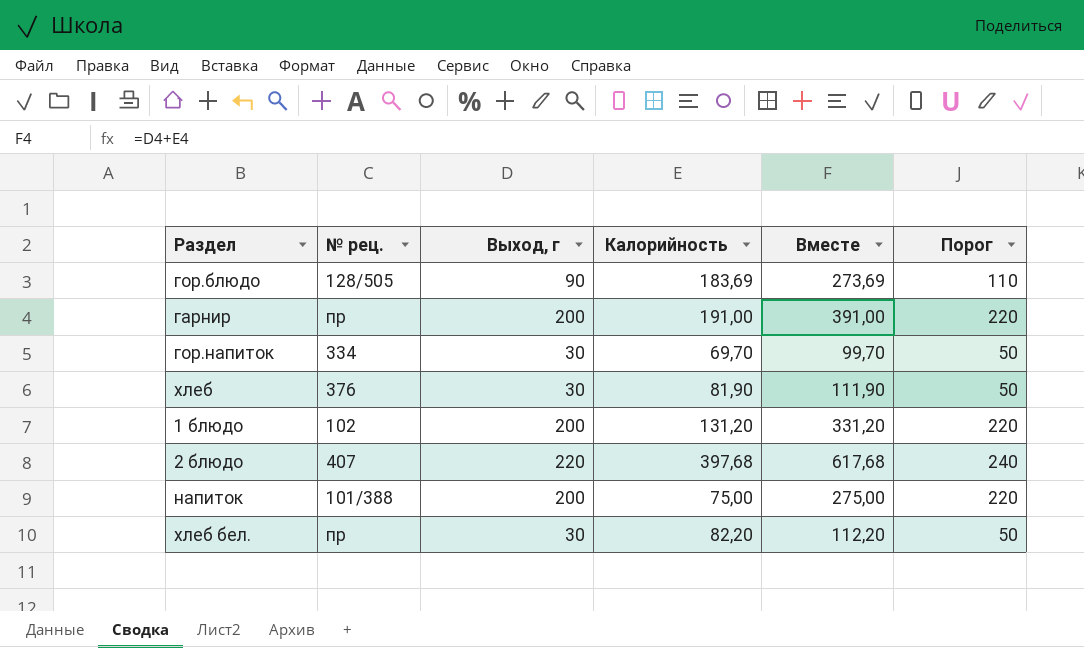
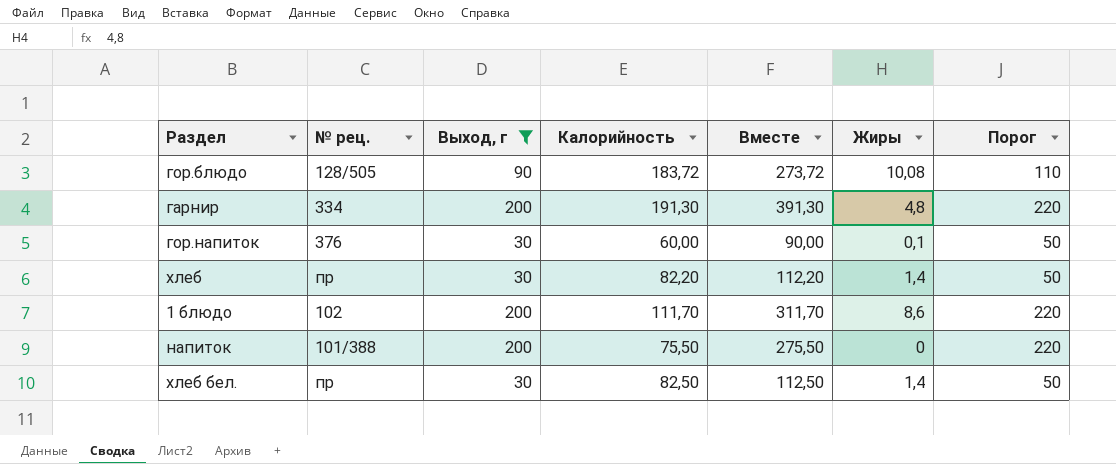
filter: none -> Выход, г != 220
column Жиры | position: none -> 6
гор.блюдо | Калорийность: 183,69 -> 183,72
гор.блюдо | Вместе: 273,69 -> 273,72
гарнир | № рец.: пр -> 334
гарнир | Калорийность: 191,00 -> 191,30
гарнир | Вместе: 391,00 -> 391,30
гор.напиток | № рец.: 334 -> 376
гор.напиток | Калорийность: 69,70 -> 60,00
гор.напиток | Вместе: 99,70 -> 90,00
хлеб | № рец.: 376 -> пр
хлеб | Калорийность: 81,90 -> 82,20
хлеб | Вместе: 111,90 -> 112,20
1 блюдо | Калорийность: 131,20 -> 111,70
1 блюдо | Вместе: 331,20 -> 311,70
напиток | Калорийность: 75,00 -> 75,50
напиток | Вместе: 275,00 -> 275,50
хлеб бел. | Калорийность: 82,20 -> 82,50
хлеб бел. | Вместе: 112,20 -> 112,50

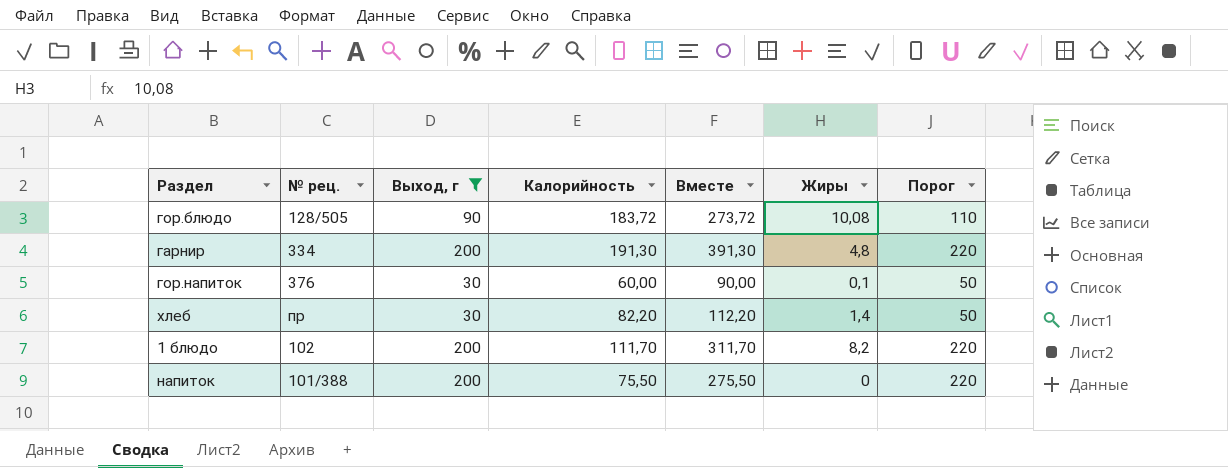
row хлеб бел.: пр | 30 | 82,50 | 112,50 | 1,4 | 50 -> none
1 блюдо | Жиры: 8,6 -> 8,2

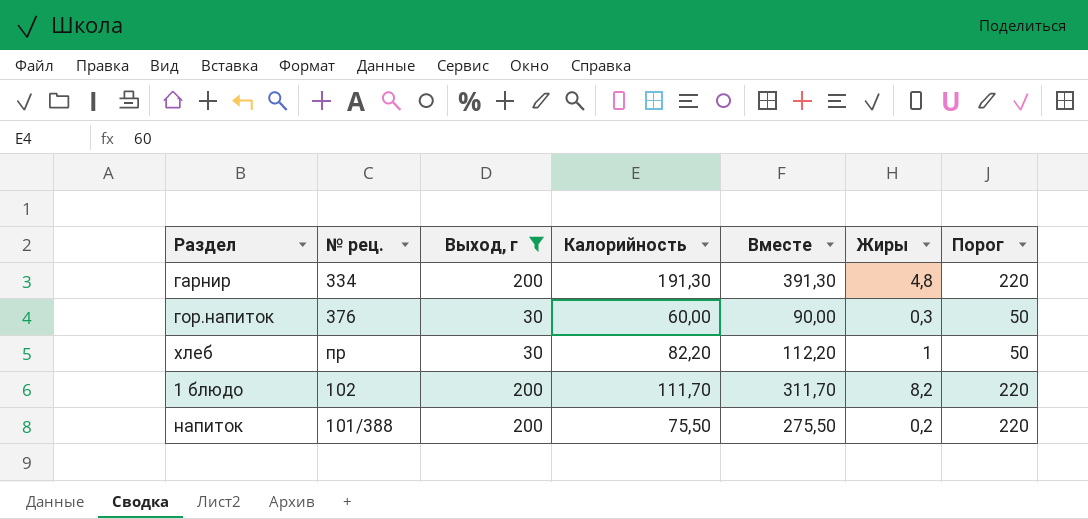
row гор.блюдо: 128/505 | 90 | 183,72 | 273,72 | 10,08 | 110 -> none
гор.напиток | Жиры: 0,1 -> 0,3
хлеб | Жиры: 1,4 -> 1
напиток | Жиры: 0 -> 0,2

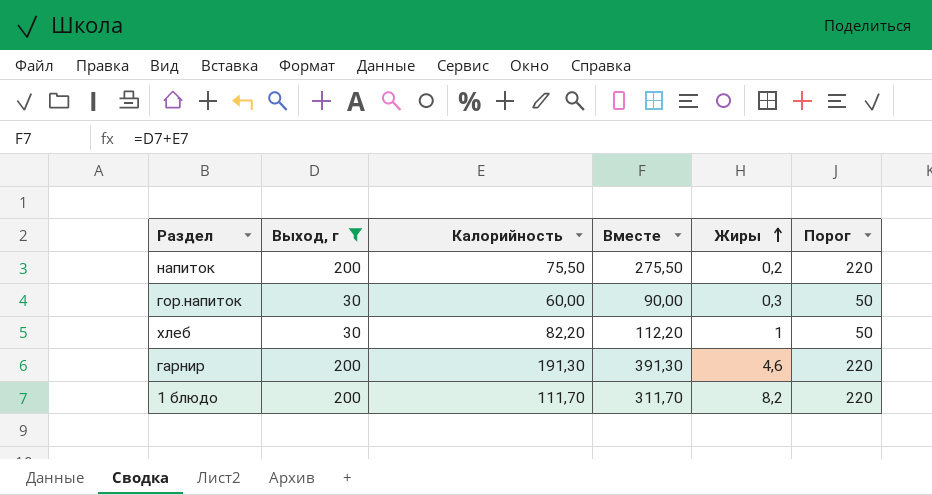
row order: none -> Жиры ascending
column № рец. | position: 2 -> none
гарнир | Жиры: 4,8 -> 4,6

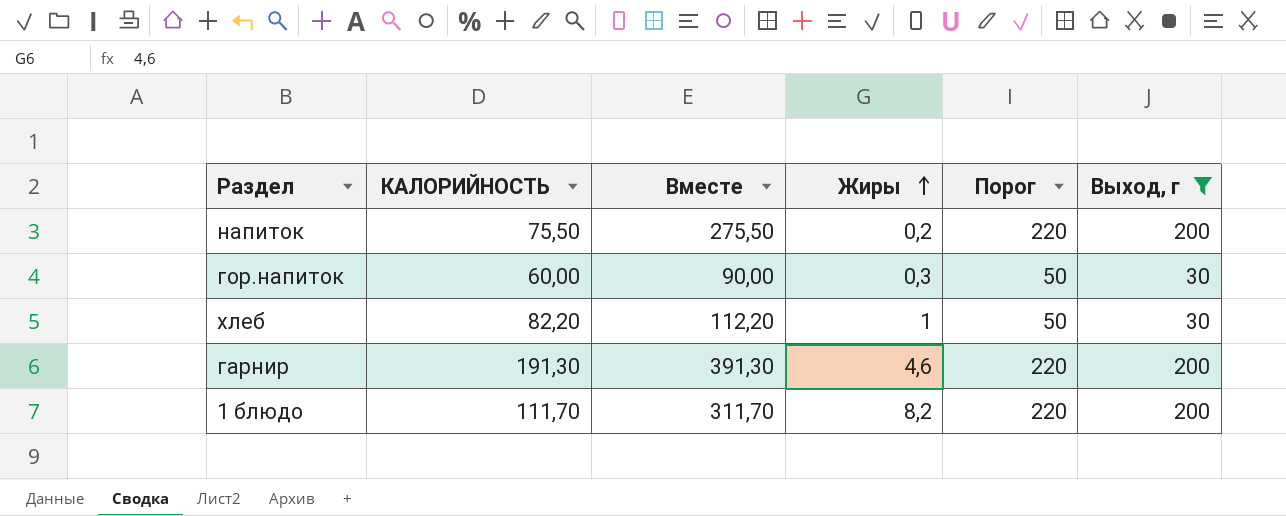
column name: Калорийность -> КАЛОРИЙНОСТЬ
column Выход, г | position: 2 -> 6

